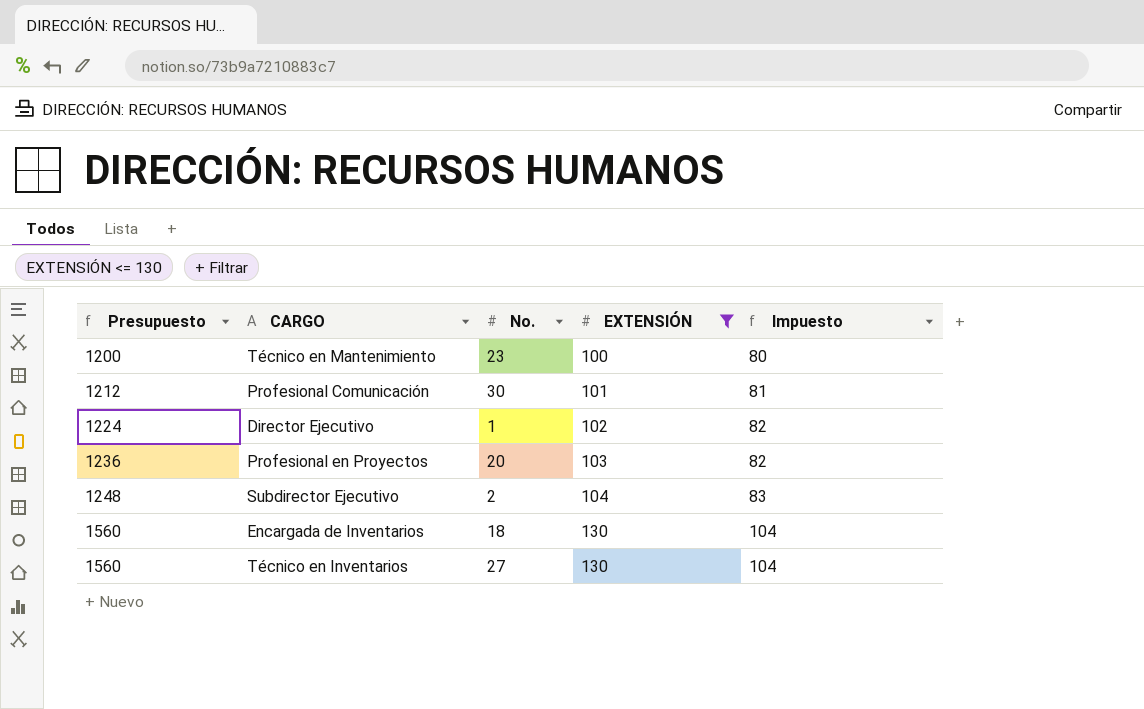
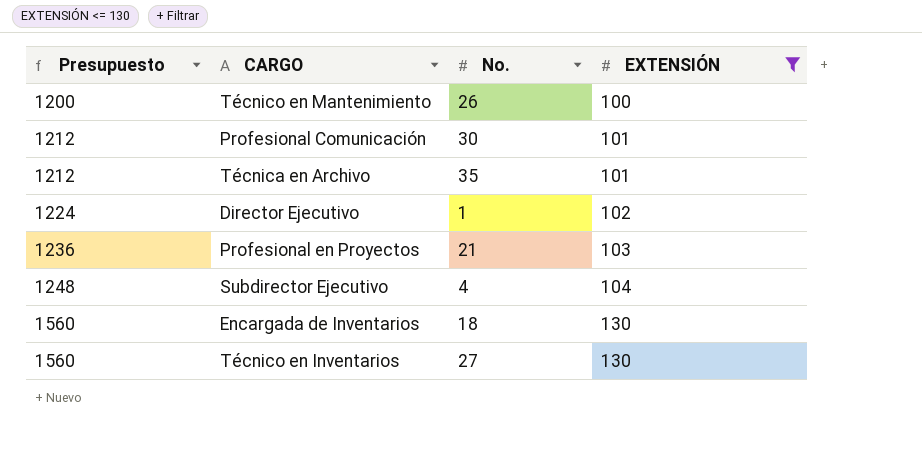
column Impuesto | formula: [EXTENSIÓN] * 0,8 -> none
Técnico en Mantenimiento | No.: 23 -> 26
row Técnica en Archivo: none -> 1212 | 35 | 101
Profesional en Proyectos | No.: 20 -> 21
Subdirector Ejecutivo | No.: 2 -> 4

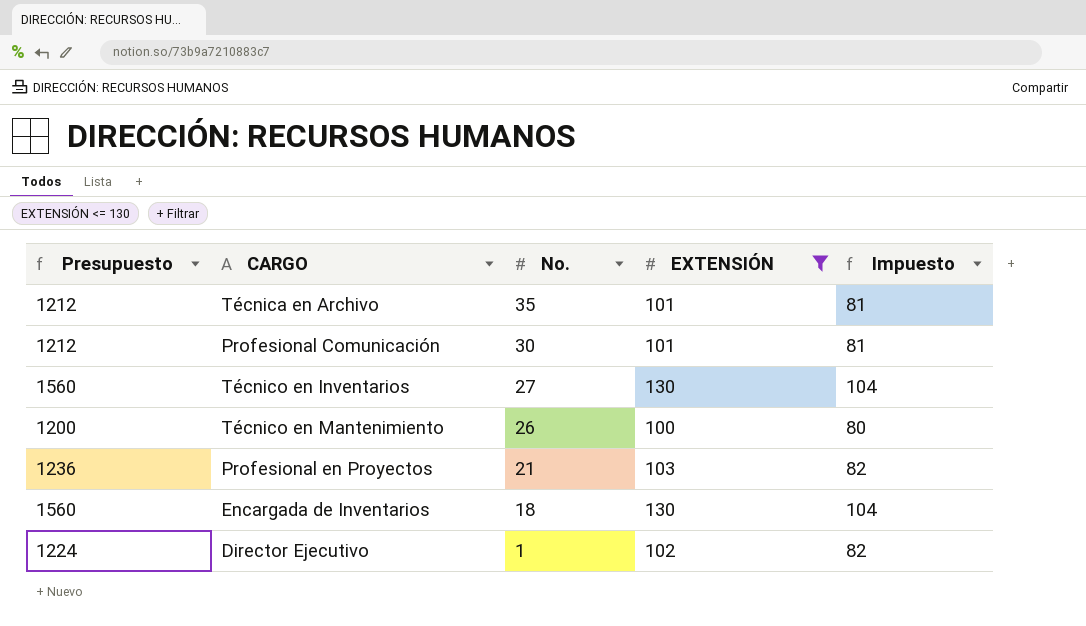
row order: Presupuesto ascending -> No. descending
column Impuesto | formula: none -> [EXTENSIÓN] * 0,8
row Subdirector Ejecutivo: 1248 | 4 | 104 -> none

